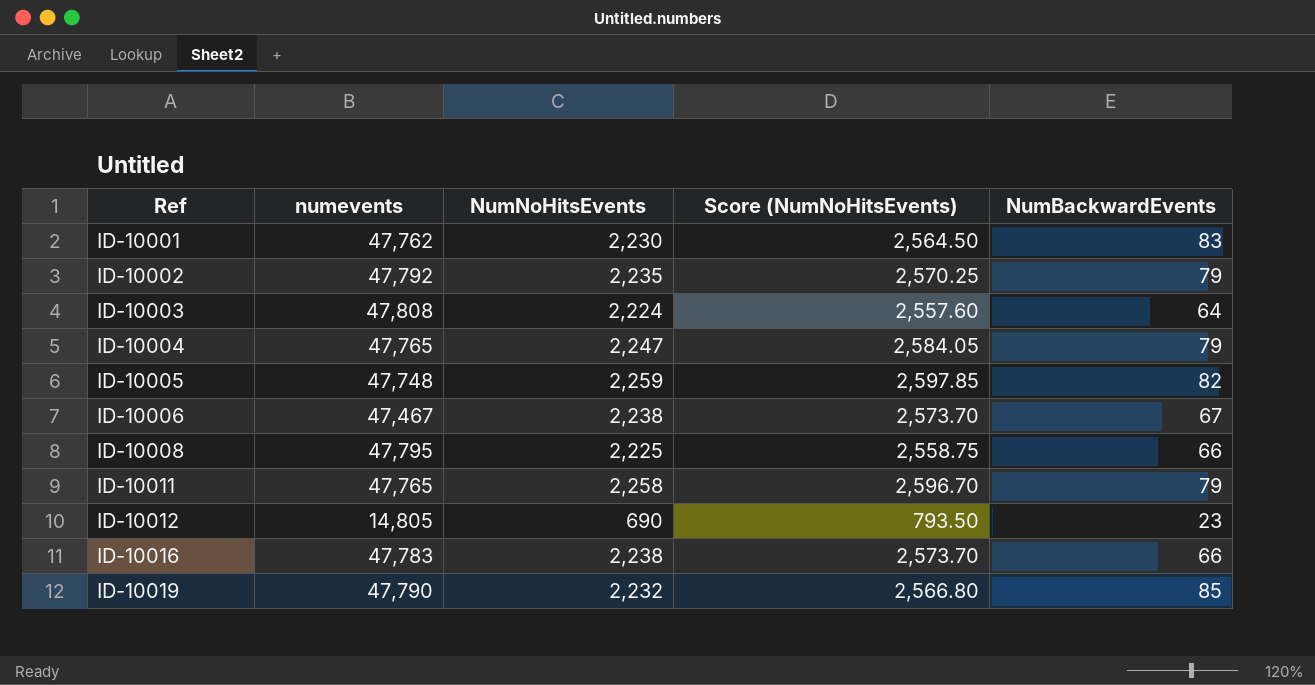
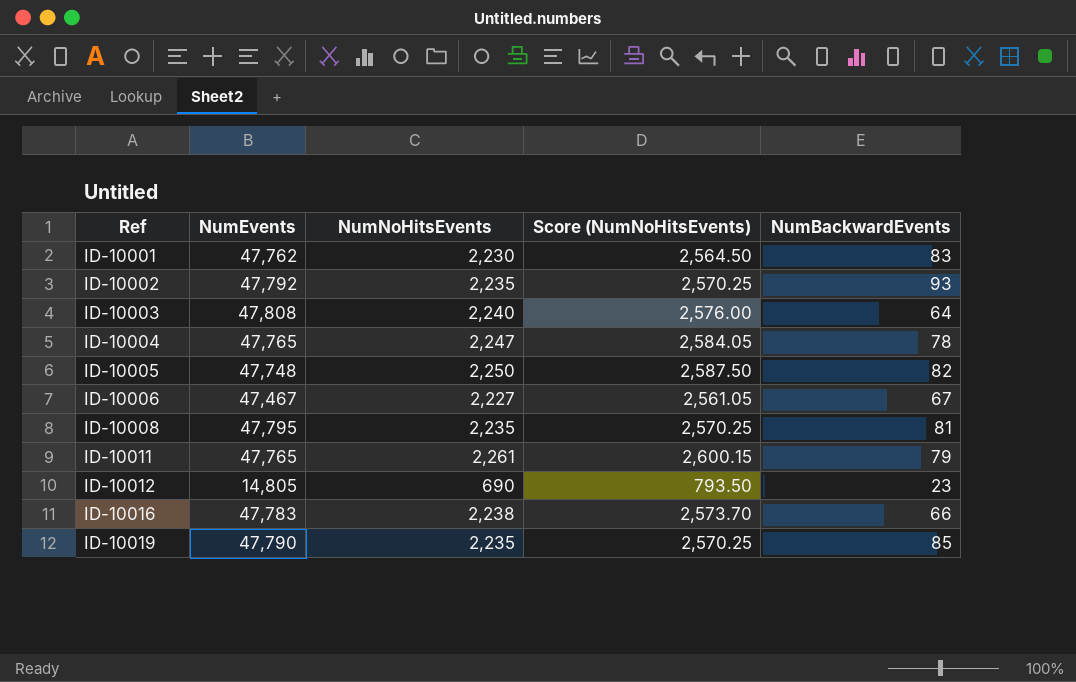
column name: numevents -> NumEvents
ID-10002 | NumBackwardEvents: 79 -> 93
ID-10003 | NumNoHitsEvents: 2,224 -> 2,240
ID-10003 | Score (NumNoHitsEvents): 2,557.60 -> 2,576.00
ID-10004 | NumBackwardEvents: 79 -> 78
ID-10005 | NumNoHitsEvents: 2,259 -> 2,250
ID-10005 | Score (NumNoHitsEvents): 2,597.85 -> 2,587.50
ID-10006 | NumNoHitsEvents: 2,238 -> 2,227
ID-10006 | Score (NumNoHitsEvents): 2,573.70 -> 2,561.05
ID-10008 | NumNoHitsEvents: 2,225 -> 2,235
ID-10008 | Score (NumNoHitsEvents): 2,558.75 -> 2,570.25
ID-10008 | NumBackwardEvents: 66 -> 81
ID-10011 | NumNoHitsEvents: 2,258 -> 2,261
ID-10011 | Score (NumNoHitsEvents): 2,596.70 -> 2,600.15
ID-10019 | NumNoHitsEvents: 2,232 -> 2,235
ID-10019 | Score (NumNoHitsEvents): 2,566.80 -> 2,570.25

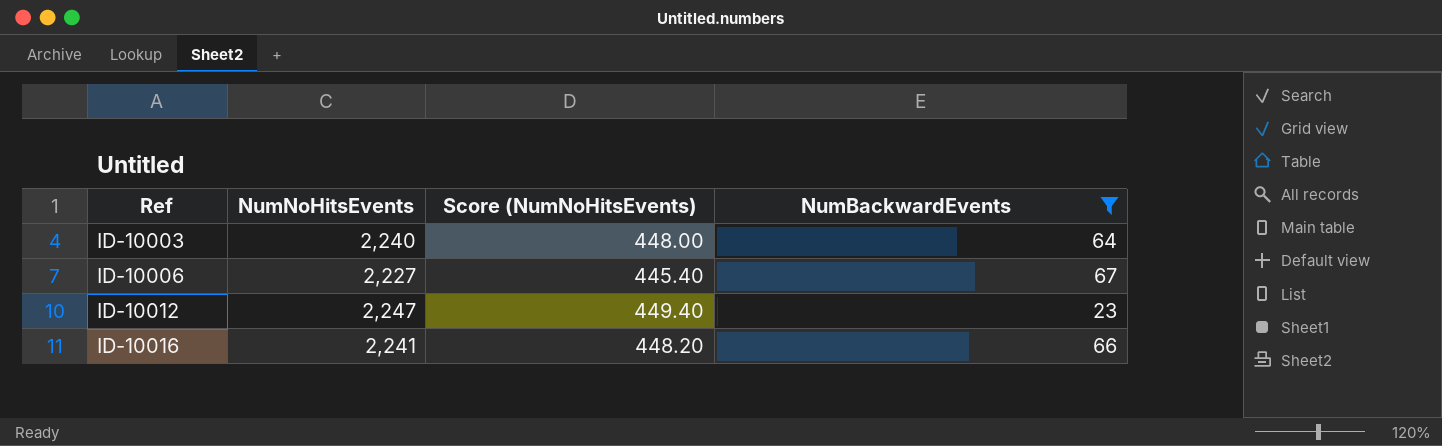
filter: none -> NumBackwardEvents <= 67
column NumEvents | position: 2 -> none
column Score (NumNoHitsEvents) | formula: [NumNoHitsEvents] * 1.15 -> [NumNoHitsEvents] * 0.2
ID-10012 | NumNoHitsEvents: 690 -> 2,247
ID-10016 | NumNoHitsEvents: 2,238 -> 2,241

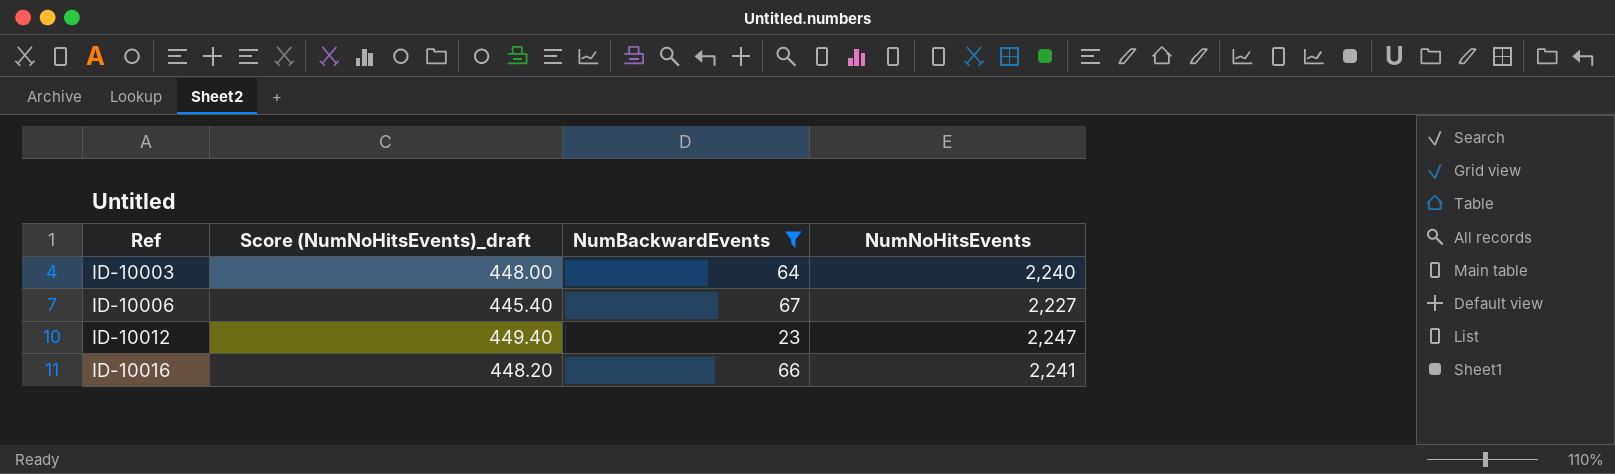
column name: Score (NumNoHitsEvents) -> Score (NumNoHitsEvents)_draft
column NumNoHitsEvents | position: 2 -> 4

